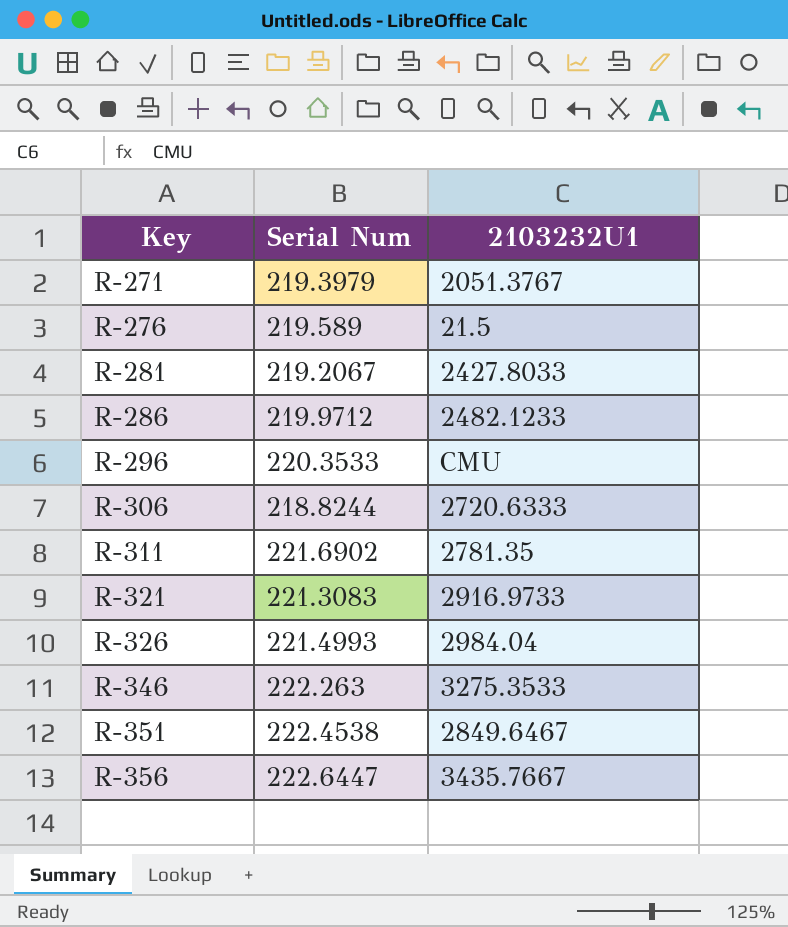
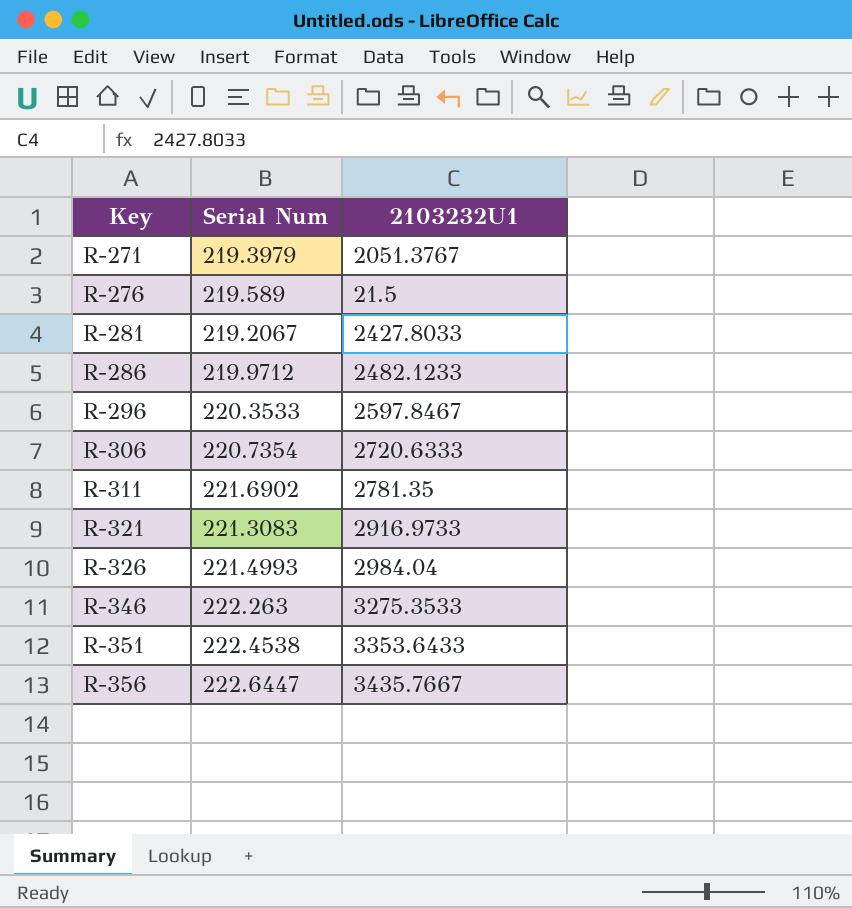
R-296 | 2103232U1: CMU -> 2597.8467
R-306 | Serial Num: 218.8244 -> 220.7354
R-351 | 2103232U1: 2849.6467 -> 3353.6433

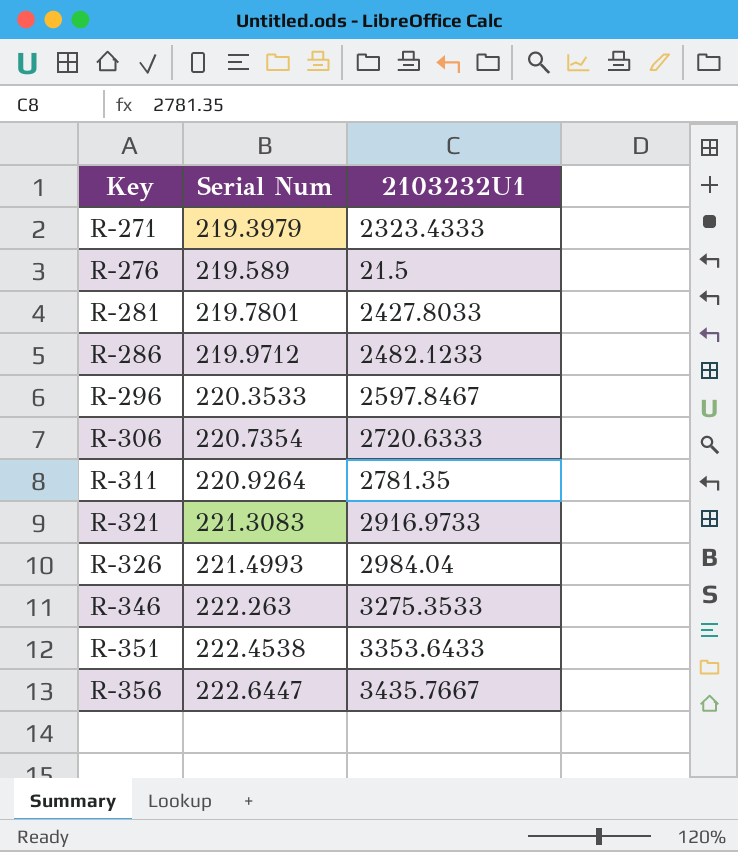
R-271 | 2103232U1: 2051.3767 -> 2323.4333
R-281 | Serial Num: 219.2067 -> 219.7801
R-311 | Serial Num: 221.6902 -> 220.9264

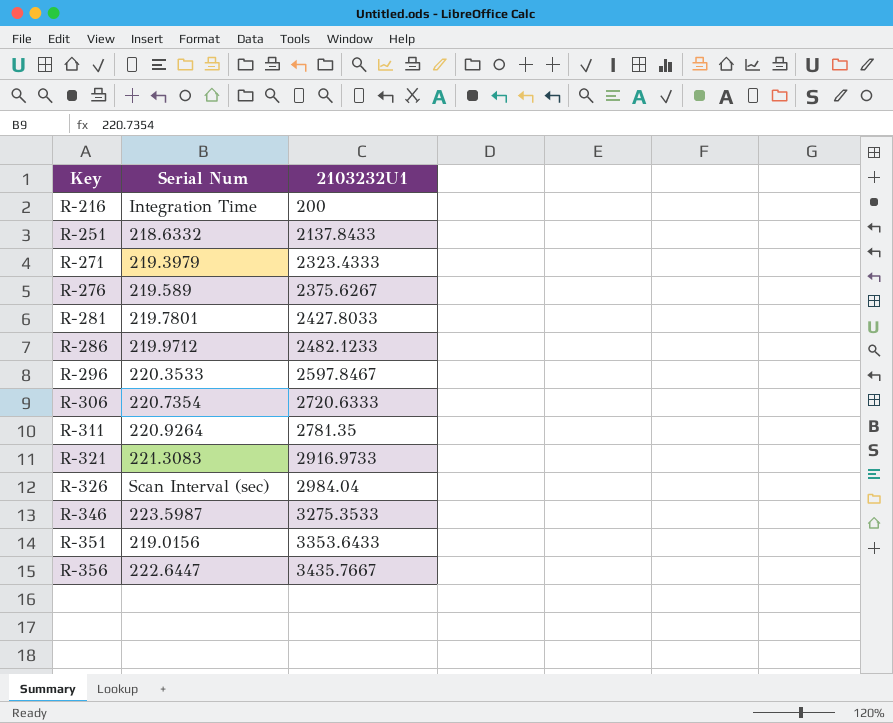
row R-216: none -> Integration Time | 200
row R-251: none -> 218.6332 | 2137.8433
R-276 | 2103232U1: 21.5 -> 2375.6267
R-326 | Serial Num: 221.4993 -> Scan Interval (sec)
R-346 | Serial Num: 222.263 -> 223.5987
R-351 | Serial Num: 222.4538 -> 219.0156

